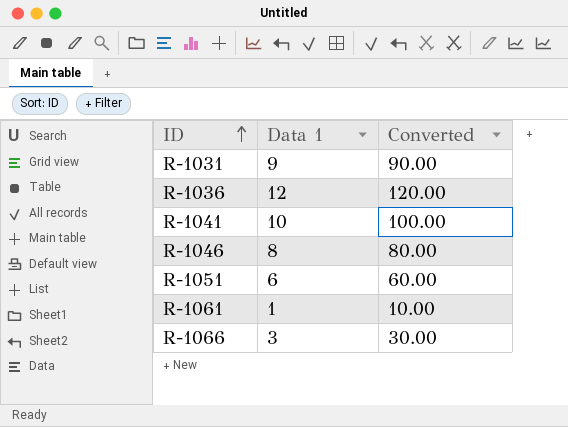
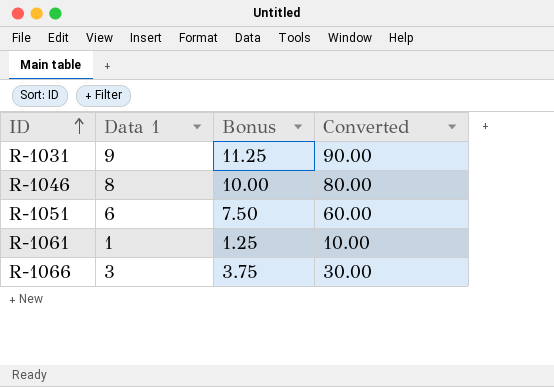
column Bonus | formula: none -> [Data 1] * 1.25
row R-1036: 12 | 120.00 -> none
row R-1041: 10 | 100.00 -> none

